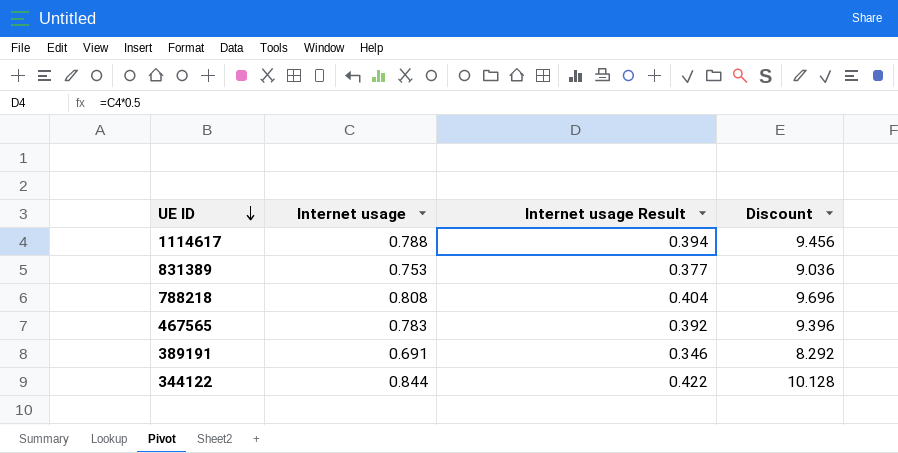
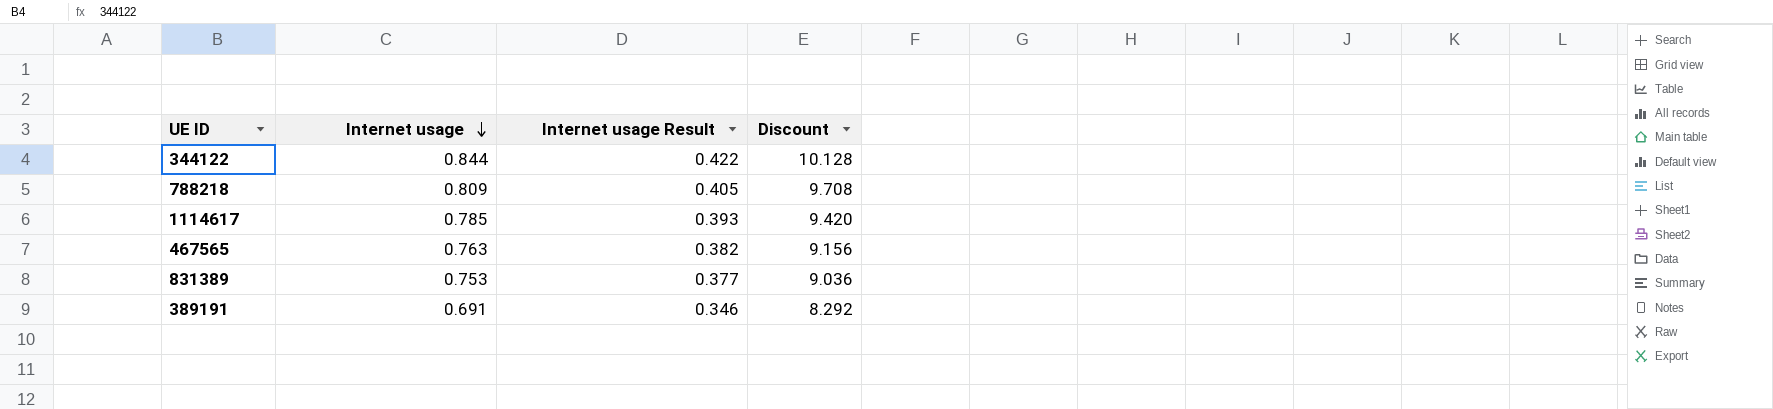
row order: UE ID descending -> Internet usage descending
788218 | Internet usage: 0.808 -> 0.809
788218 | Internet usage Result: 0.404 -> 0.405
788218 | Discount: 9.696 -> 9.708
1114617 | Internet usage: 0.788 -> 0.785
1114617 | Internet usage Result: 0.394 -> 0.393
1114617 | Discount: 9.456 -> 9.420
467565 | Internet usage: 0.783 -> 0.763
467565 | Internet usage Result: 0.392 -> 0.382
467565 | Discount: 9.396 -> 9.156

